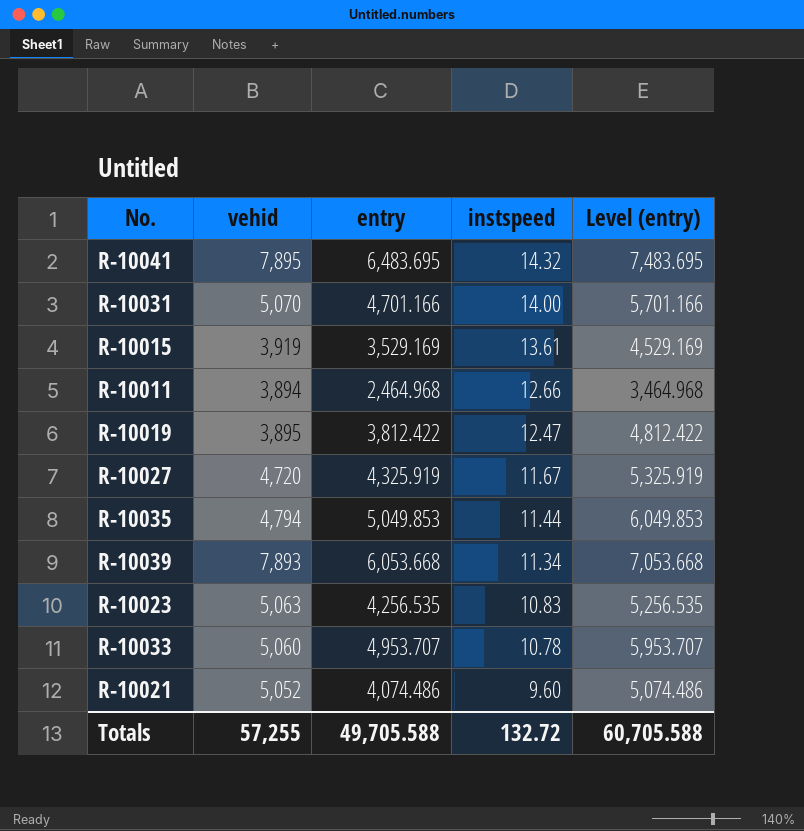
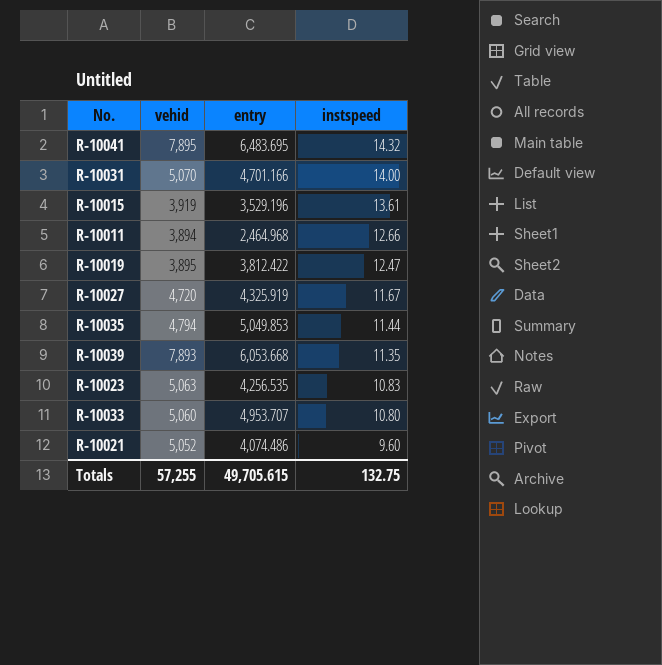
column Level (entry) | formula: [entry] + 1000 -> none
R-10015 | entry: 3,529.169 -> 3,529.196
R-10039 | instspeed: 11.34 -> 11.35
R-10033 | instspeed: 10.78 -> 10.80
Totals | entry: 49,705.588 -> 49,705.615
Totals | instspeed: 132.72 -> 132.75

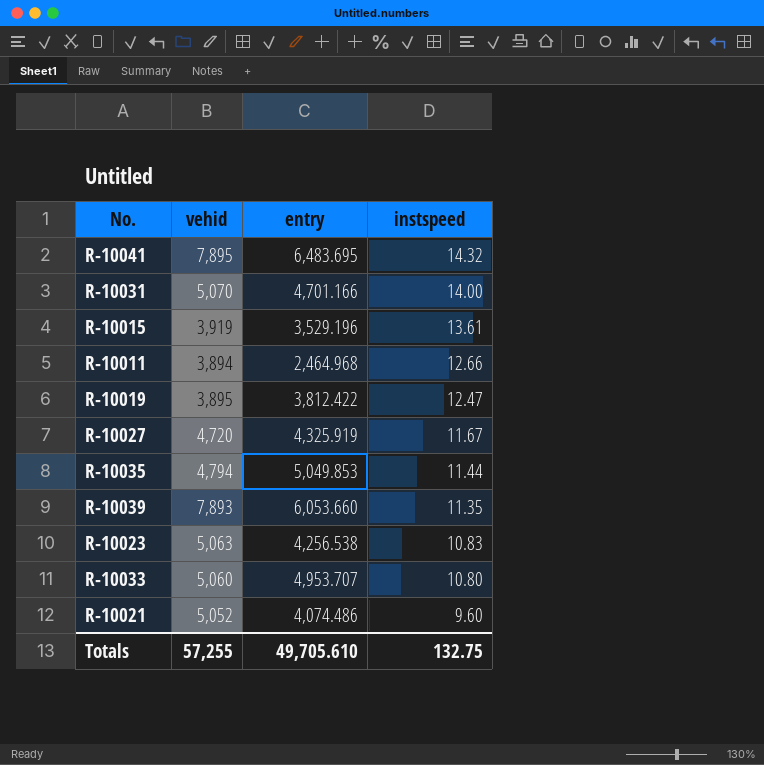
R-10039 | entry: 6,053.668 -> 6,053.660
R-10023 | entry: 4,256.535 -> 4,256.538
Totals | entry: 49,705.615 -> 49,705.610

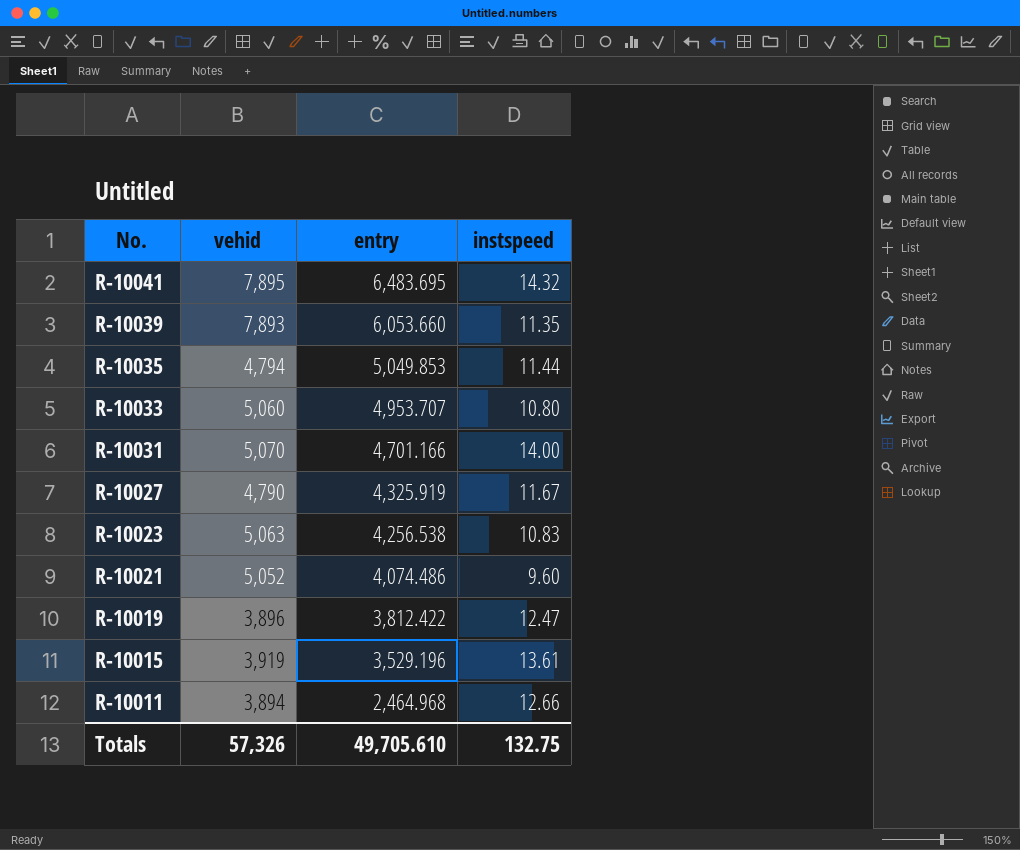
row order: instspeed descending -> No. descending
R-10027 | vehid: 4,720 -> 4,790
R-10019 | vehid: 3,895 -> 3,896
Totals | vehid: 57,255 -> 57,326

